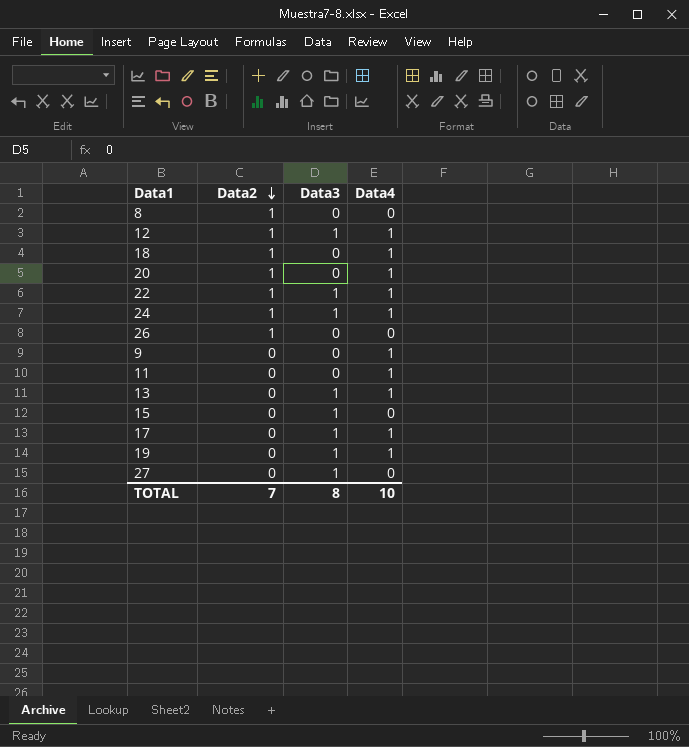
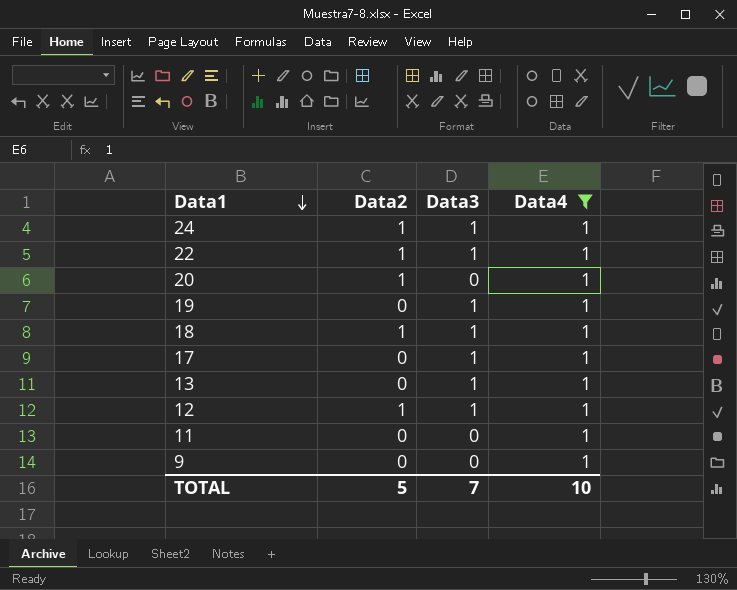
filter: none -> Data4 = 1
row order: Data2 descending -> Data1 descending
18 | Data3: 0 -> 1
TOTAL | Data2: 7 -> 5
TOTAL | Data3: 8 -> 7

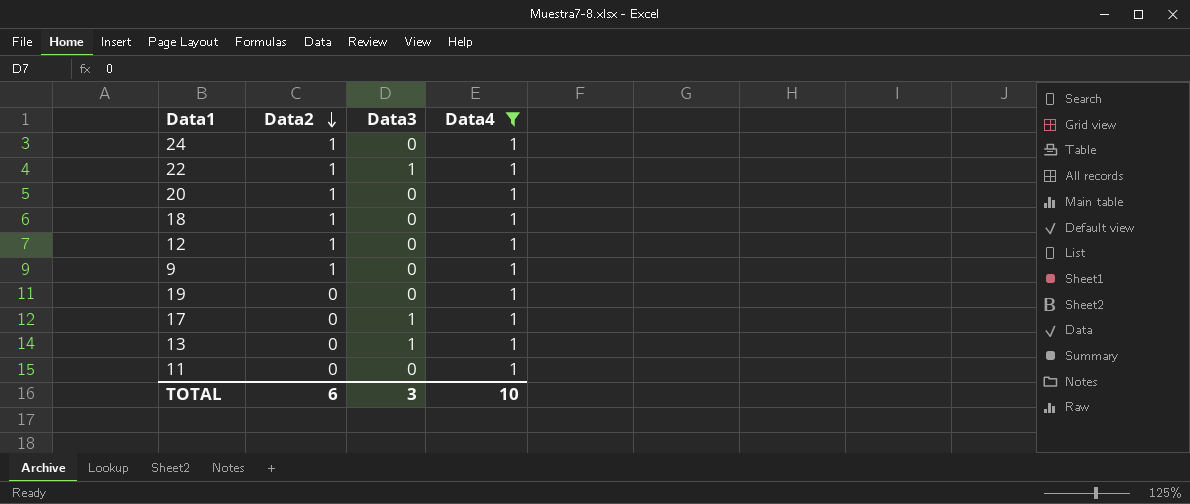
row order: Data1 descending -> Data2 descending
24 | Data3: 1 -> 0
18 | Data3: 1 -> 0
12 | Data3: 1 -> 0
9 | Data2: 0 -> 1
19 | Data3: 1 -> 0
TOTAL | Data2: 5 -> 6
TOTAL | Data3: 7 -> 3

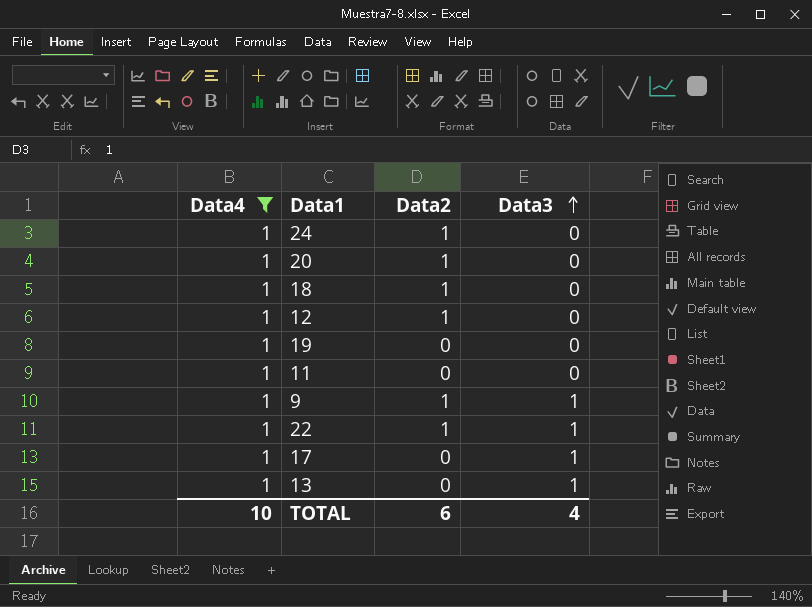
row order: Data2 descending -> Data3 ascending
column Data4 | position: 4 -> 1
9 | Data3: 0 -> 1
TOTAL | Data3: 3 -> 4

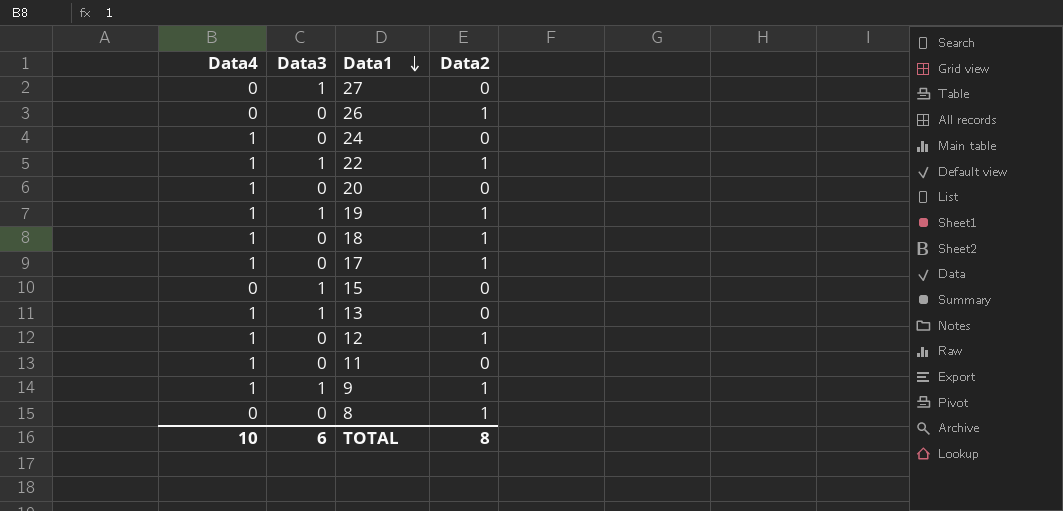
filter: Data4 = 1 -> none
row order: Data3 ascending -> Data1 descending
column Data3 | position: 4 -> 2
24 | Data2: 1 -> 0
20 | Data2: 1 -> 0
19 | Data3: 0 -> 1
19 | Data2: 0 -> 1
17 | Data3: 1 -> 0
17 | Data2: 0 -> 1
TOTAL | Data3: 4 -> 6
TOTAL | Data2: 6 -> 8

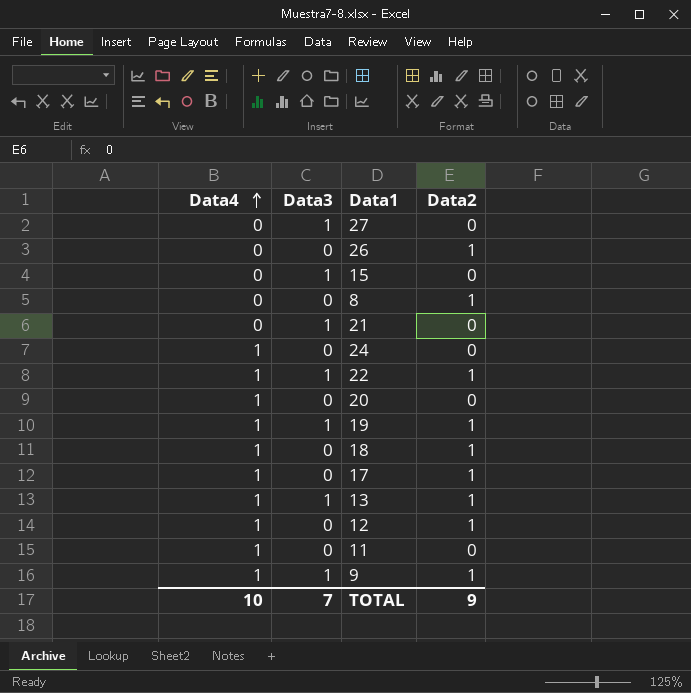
row order: Data1 descending -> Data4 ascending
row 21: none -> 0 | 1 | 0
13 | Data2: 0 -> 1
TOTAL | Data3: 6 -> 7
TOTAL | Data2: 8 -> 9

